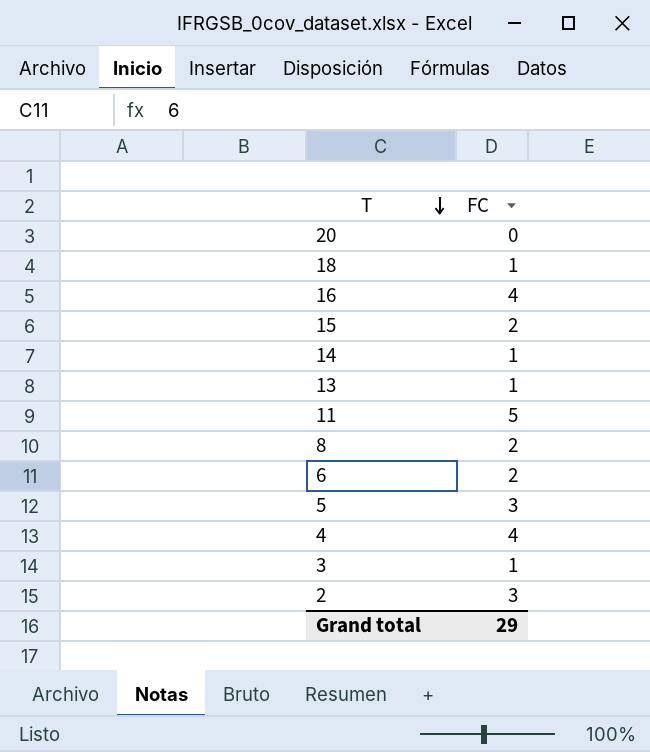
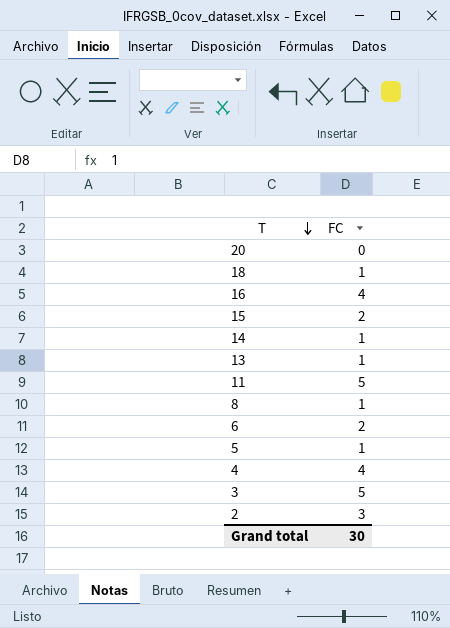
8 | FC: 2 -> 1
5 | FC: 3 -> 1
3 | FC: 1 -> 5
Grand total | FC: 29 -> 30

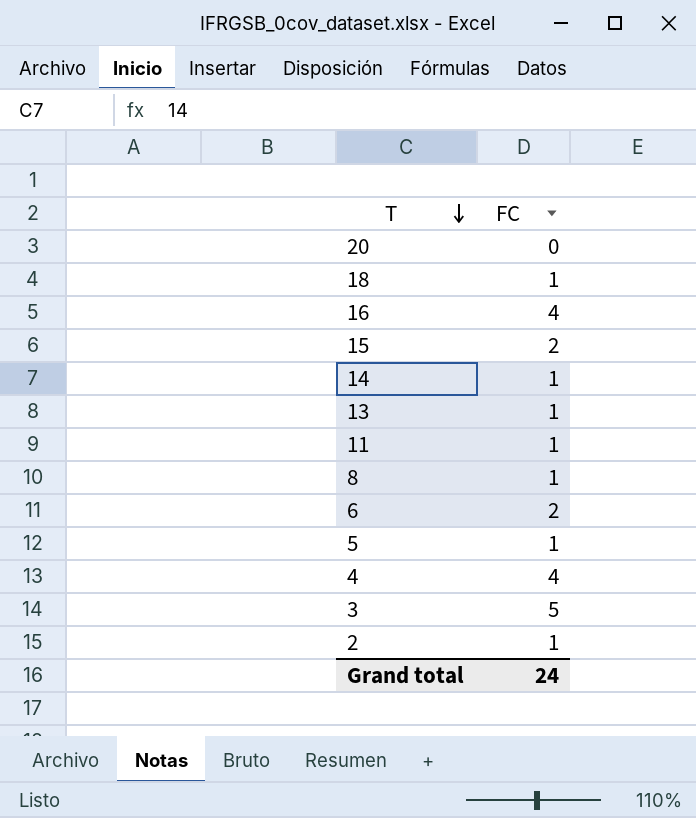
11 | FC: 5 -> 1
2 | FC: 3 -> 1
Grand total | FC: 30 -> 24

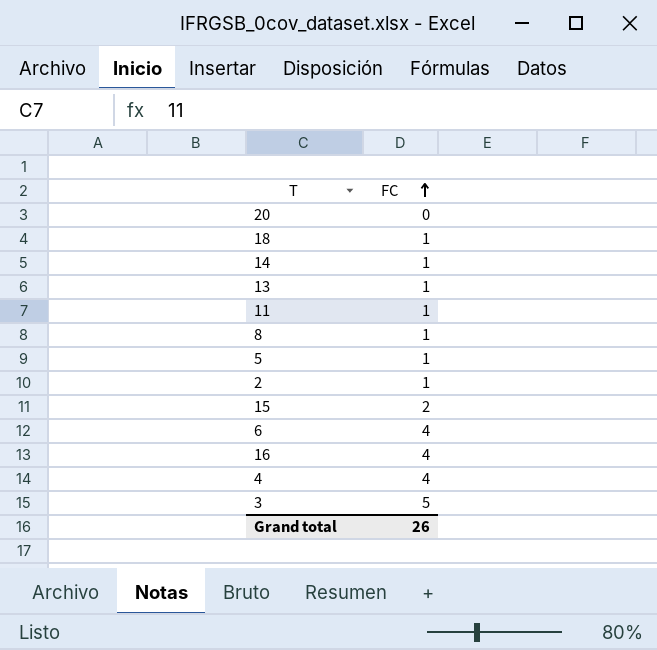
row order: T descending -> FC ascending
6 | FC: 2 -> 4
Grand total | FC: 24 -> 26

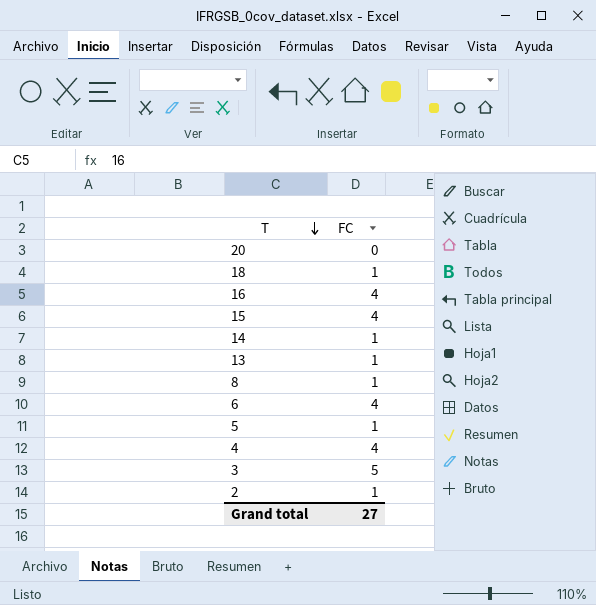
row order: FC ascending -> T descending
row 11: 1 -> none
15 | FC: 2 -> 4
Grand total | FC: 26 -> 27

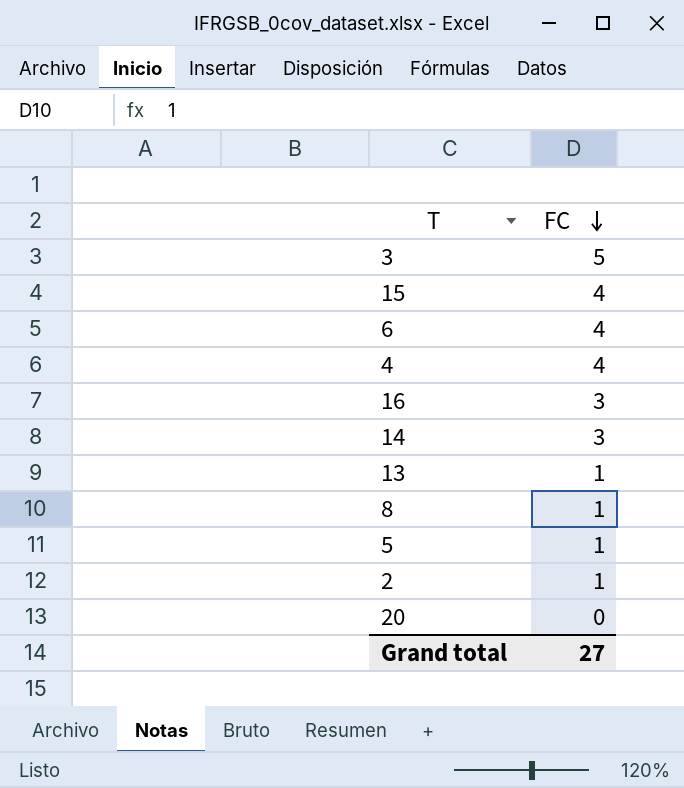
row order: T descending -> FC descending
row 18: 1 -> none
16 | FC: 4 -> 3
14 | FC: 1 -> 3

